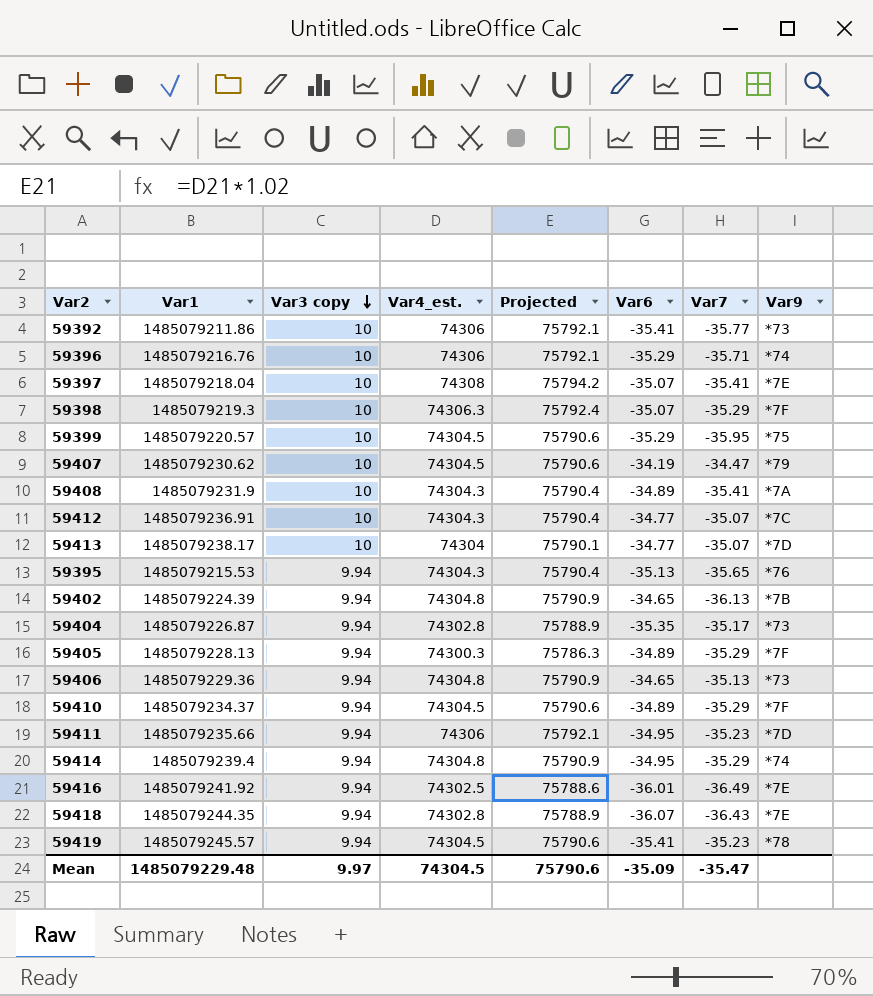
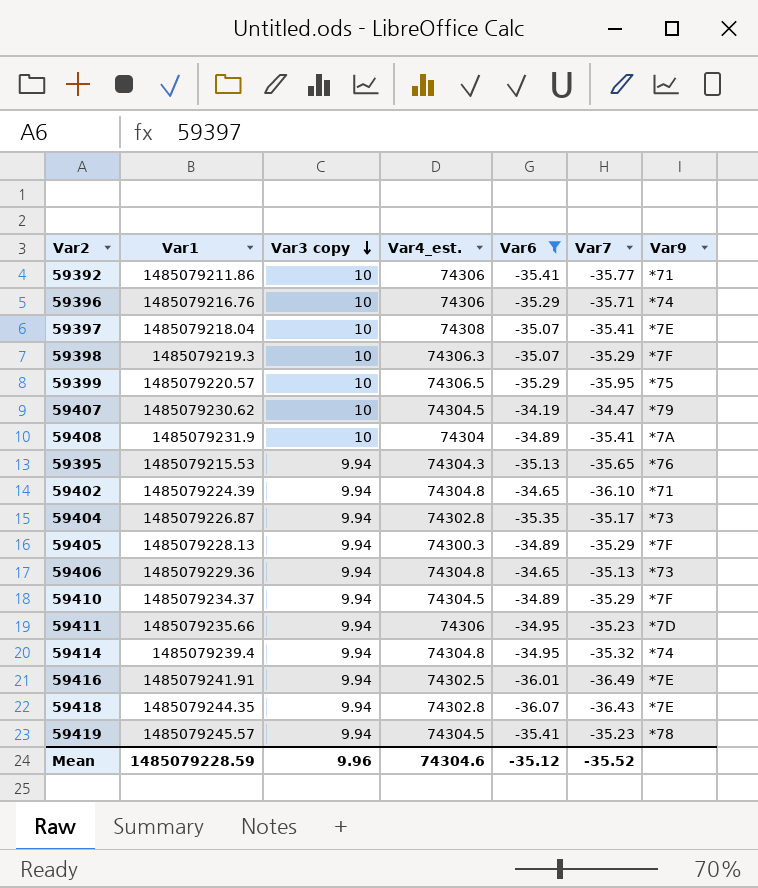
filter: none -> Var6 != -34.77
column Projected | formula: [Var4_est.] * 1.02 -> none
59392 | Var9: *73 -> *71
59399 | Var4_est.: 74304.5 -> 74306.5
59408 | Var4_est.: 74304.3 -> 74304
59402 | Var7: -36.13 -> -36.10
59402 | Var9: *7B -> *71
59414 | Var7: -35.29 -> -35.32
59416 | Var1: 1485079241.92 -> 1485079241.91
Mean | Var1: 1485079229.48 -> 1485079228.59
Mean | Var3 copy: 9.97 -> 9.96
Mean | Var4_est.: 74304.5 -> 74304.6
Mean | Var6: -35.09 -> -35.12
Mean | Var7: -35.47 -> -35.52

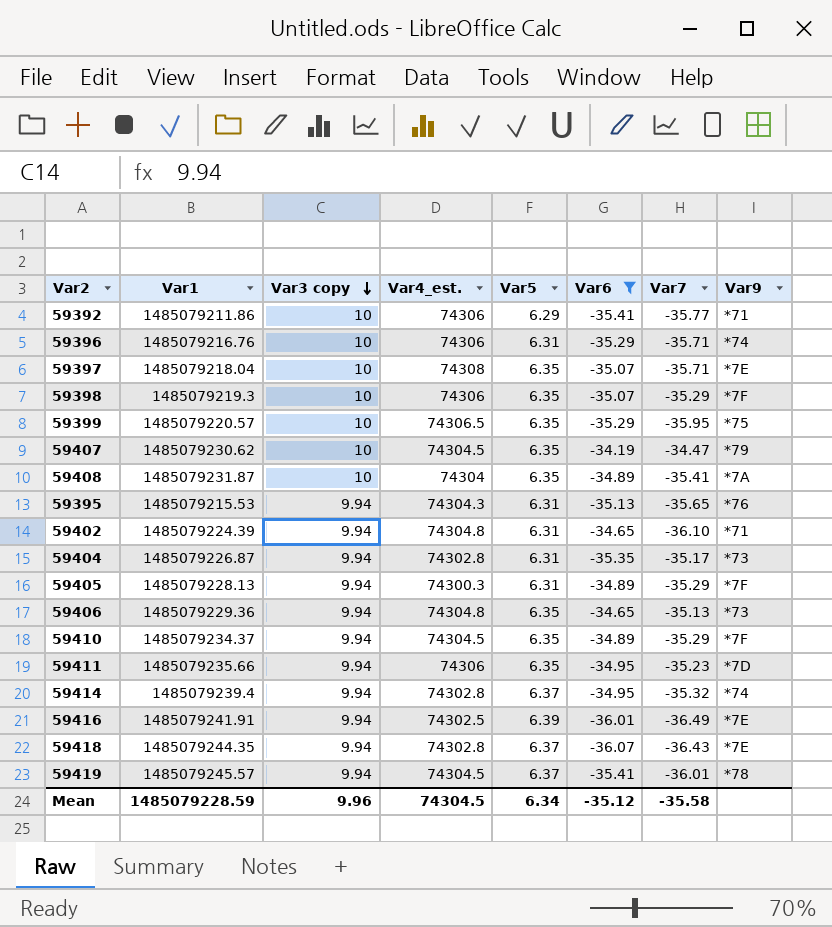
column Var5 | position: none -> 5
59397 | Var7: -35.41 -> -35.71
59398 | Var4_est.: 74306.3 -> 74306
59408 | Var1: 1485079231.9 -> 1485079231.87
59414 | Var4_est.: 74304.8 -> 74302.8
59419 | Var7: -35.23 -> -36.01
Mean | Var4_est.: 74304.6 -> 74304.5
Mean | Var7: -35.52 -> -35.58

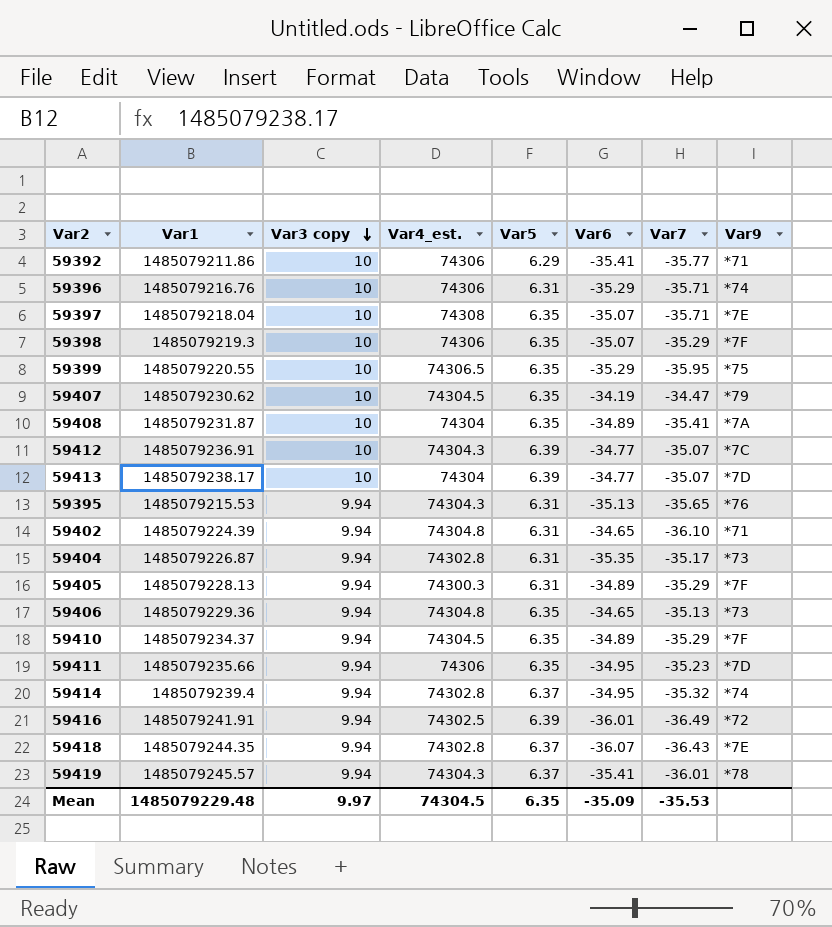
filter: Var6 != -34.77 -> none
59399 | Var1: 1485079220.57 -> 1485079220.55
59416 | Var9: *7E -> *72
59419 | Var4_est.: 74304.5 -> 74304.3
Mean | Var1: 1485079228.59 -> 1485079229.48
Mean | Var3 copy: 9.96 -> 9.97
Mean | Var5: 6.34 -> 6.35
Mean | Var6: -35.12 -> -35.09
Mean | Var7: -35.58 -> -35.53

